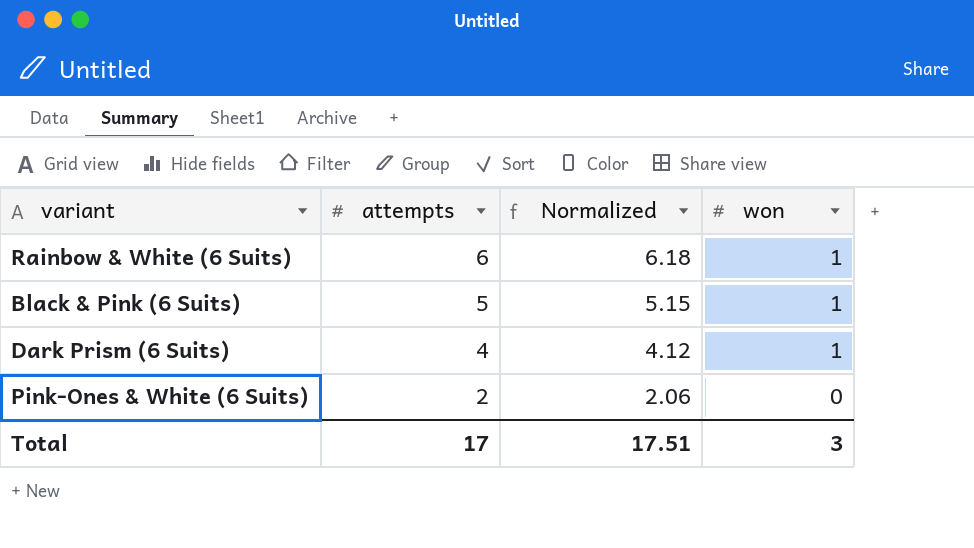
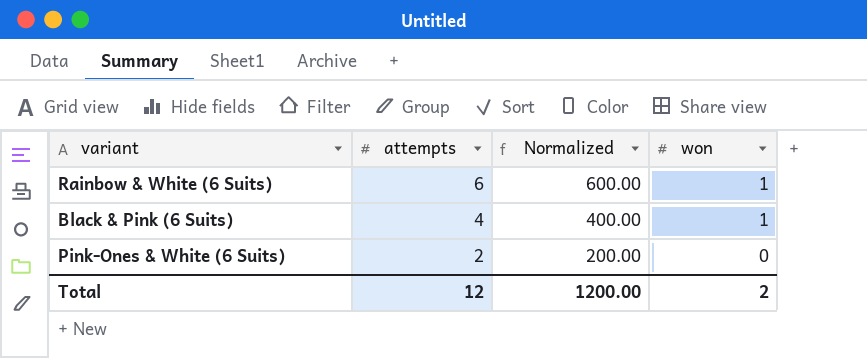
column Normalized | formula: [attempts] * 1.03 -> [attempts] * 100
row Dark Prism (6 Suits): 4 | 4.12 | 1 -> none
Black & Pink (6 Suits) | attempts: 5 -> 4
Total | attempts: 17 -> 12
Total | Normalized: 17.51 -> 1200.00
Total | won: 3 -> 2

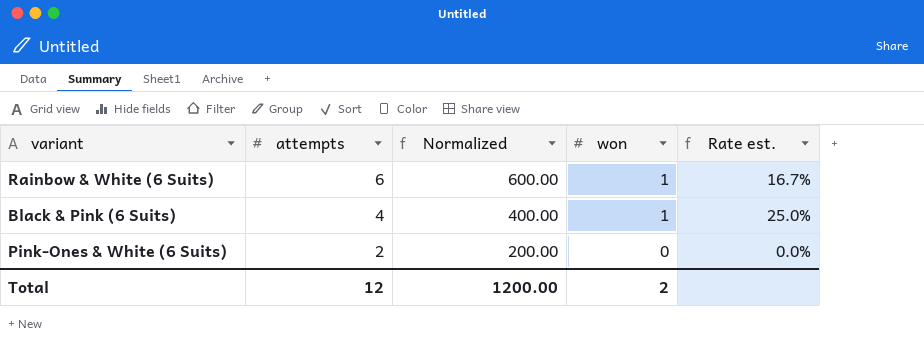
column Rate est. | formula: none -> [won] / [attempts]

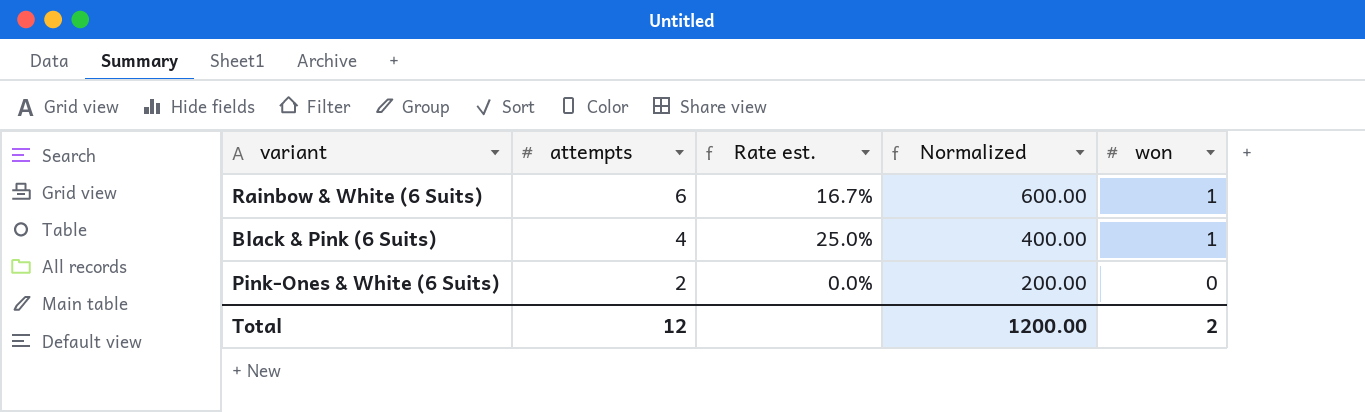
column Rate est. | position: 5 -> 3

